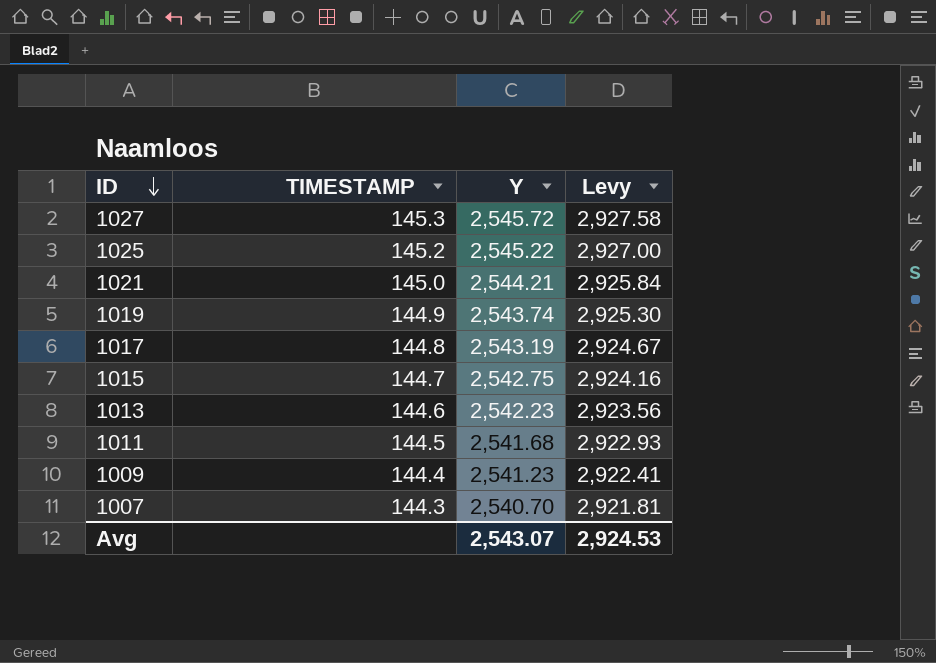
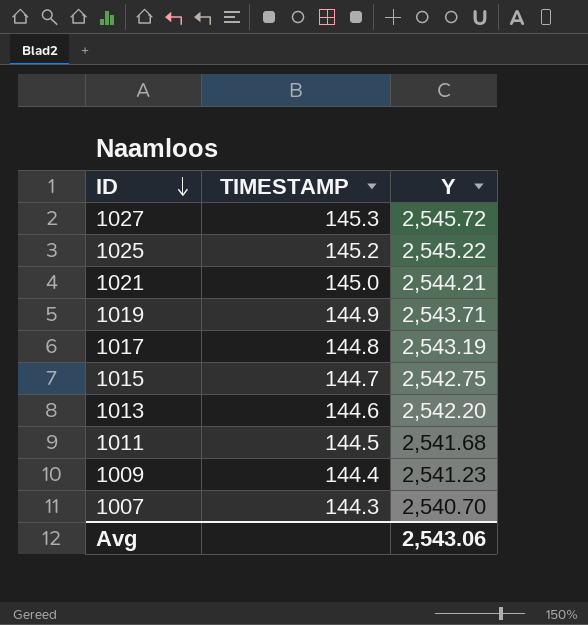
column Levy | formula: [Y] * 1.15 -> none
1019 | Y: 2,543.74 -> 2,543.71
1013 | Y: 2,542.23 -> 2,542.20
Avg | Y: 2,543.07 -> 2,543.06

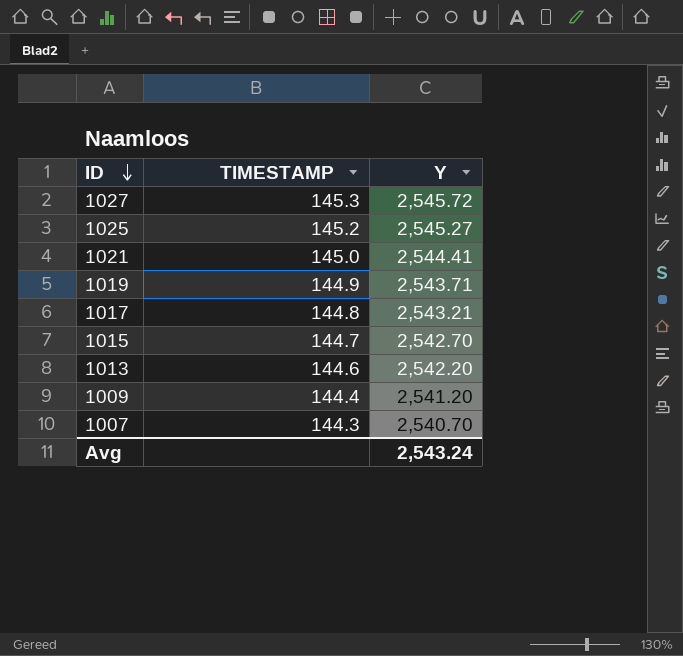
row 1011: 144.5 | 2,541.68 -> none
1025 | Y: 2,545.22 -> 2,545.27
1021 | Y: 2,544.21 -> 2,544.41
1017 | Y: 2,543.19 -> 2,543.21
1015 | Y: 2,542.75 -> 2,542.70
1009 | Y: 2,541.23 -> 2,541.20
Avg | Y: 2,543.06 -> 2,543.24

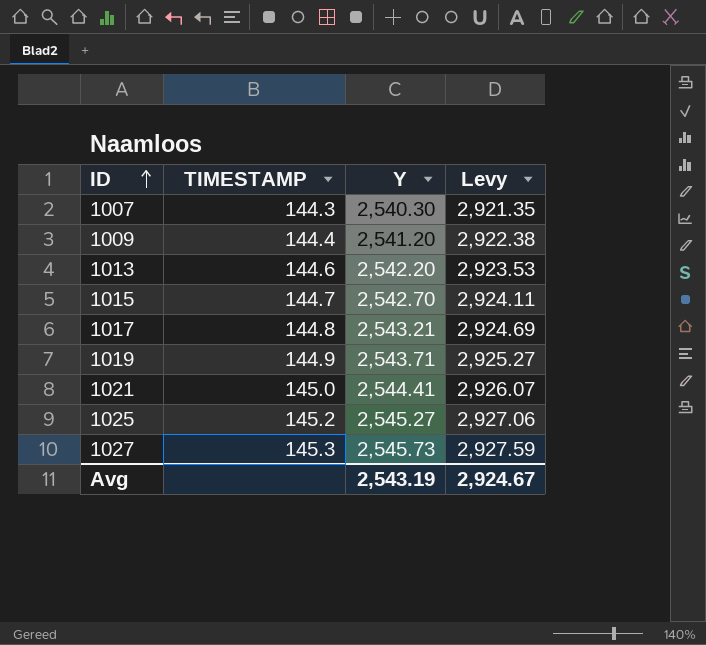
row order: ID descending -> ID ascending
column Levy | formula: none -> [Y] * 1.15
1007 | Y: 2,540.70 -> 2,540.30
1027 | Y: 2,545.72 -> 2,545.73
Avg | Y: 2,543.24 -> 2,543.19

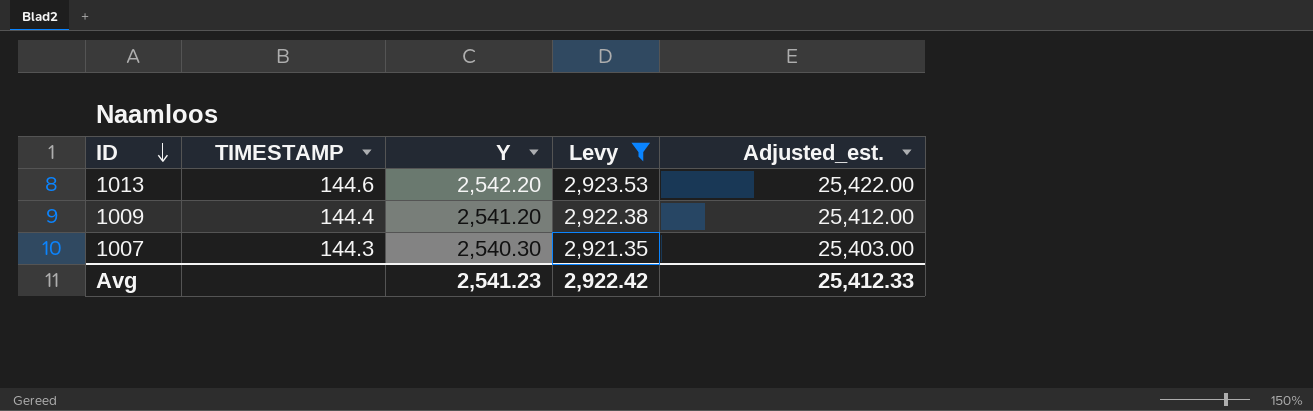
filter: none -> Levy <= 2,923.53
row order: ID ascending -> ID descending
column Adjusted_est. | formula: none -> [Y] * 10
Avg | Y: 2,543.19 -> 2,541.23
Avg | Levy: 2,924.67 -> 2,922.42

